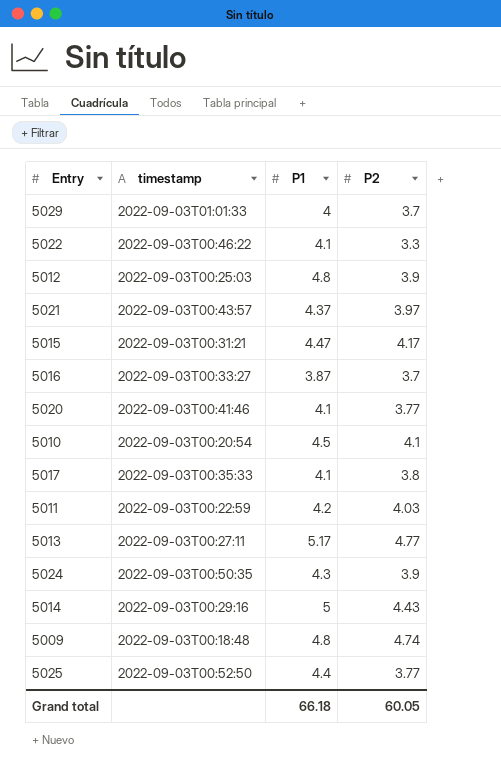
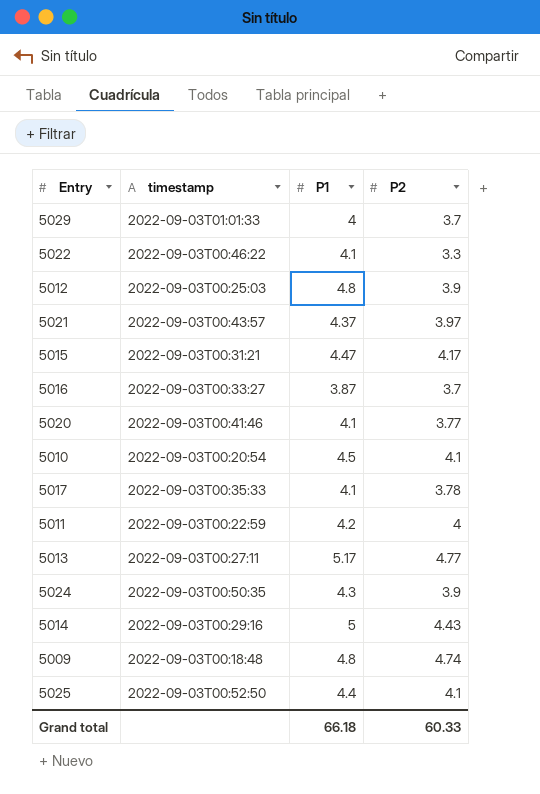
5017 | P2: 3.8 -> 3.78
5011 | P2: 4.03 -> 4
5025 | P2: 3.77 -> 4.1
Grand total | P2: 60.05 -> 60.33

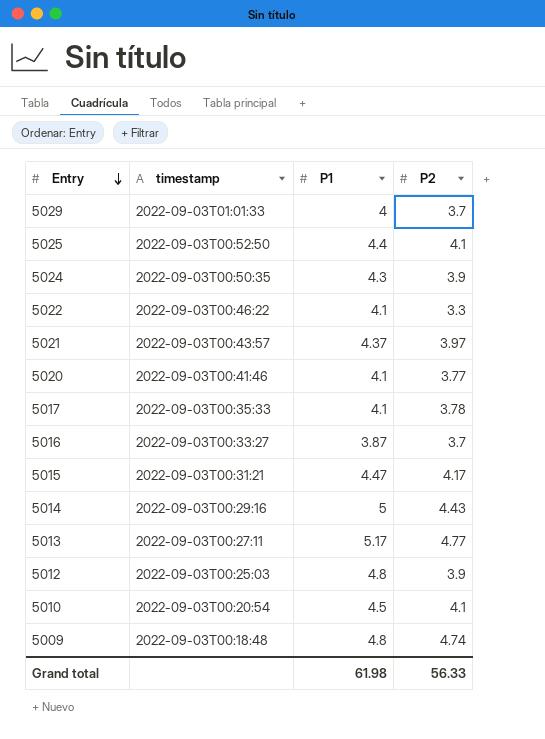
row order: none -> Entry descending
row 5011: 2022-09-03T00:22:59 | 4.2 | 4 -> none
Grand total | P1: 66.18 -> 61.98
Grand total | P2: 60.33 -> 56.33

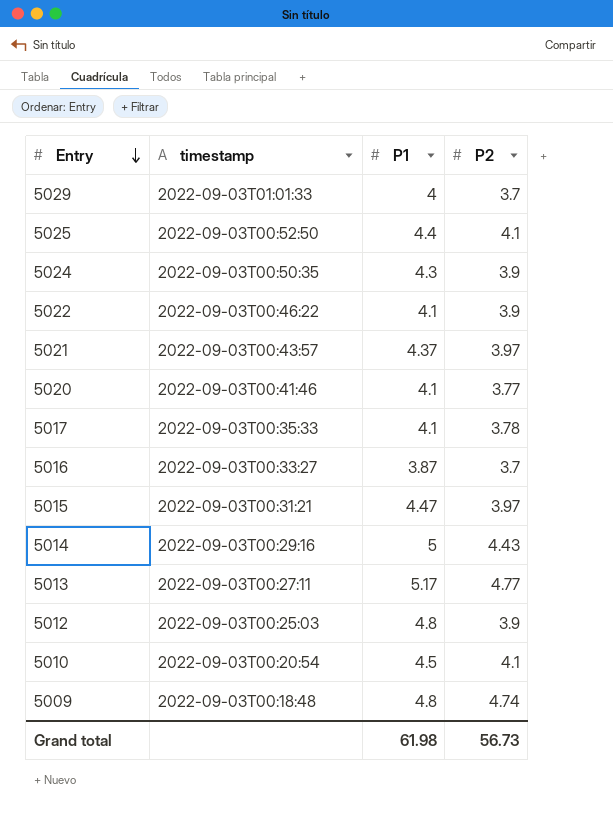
5022 | P2: 3.3 -> 3.9
5015 | P2: 4.17 -> 3.97
Grand total | P2: 56.33 -> 56.73

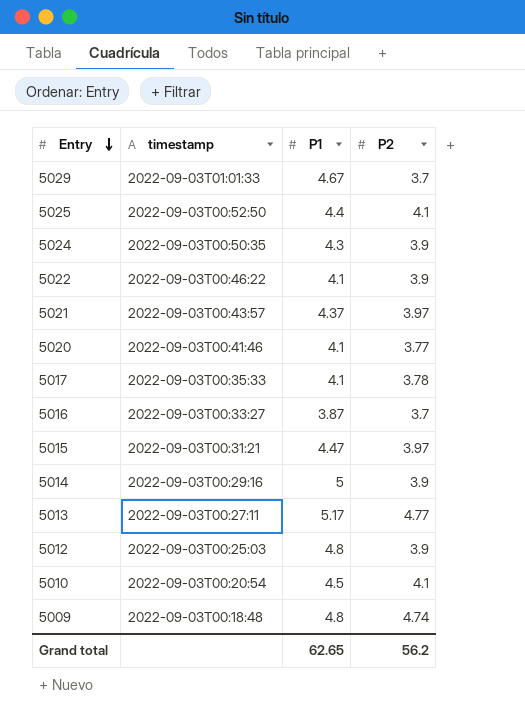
5029 | P1: 4 -> 4.67
5014 | P2: 4.43 -> 3.9
Grand total | P1: 61.98 -> 62.65
Grand total | P2: 56.73 -> 56.2

